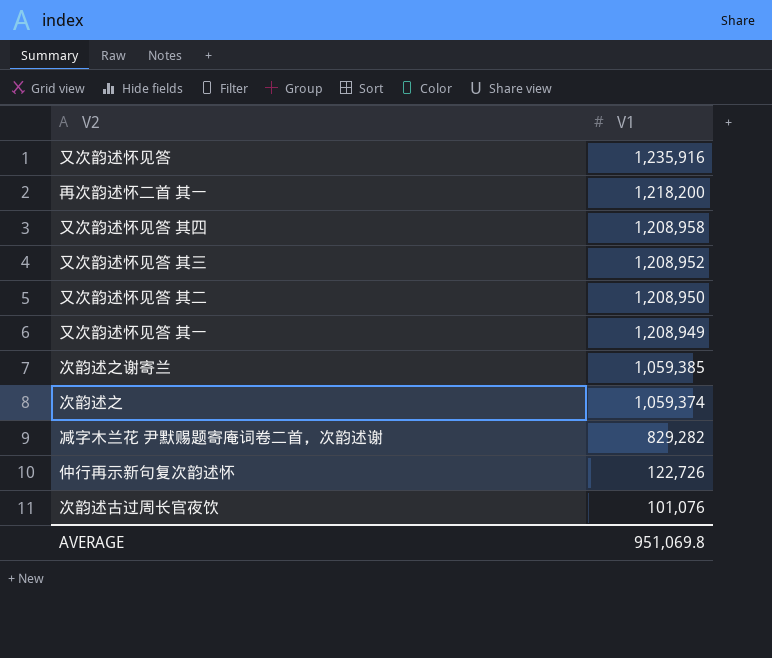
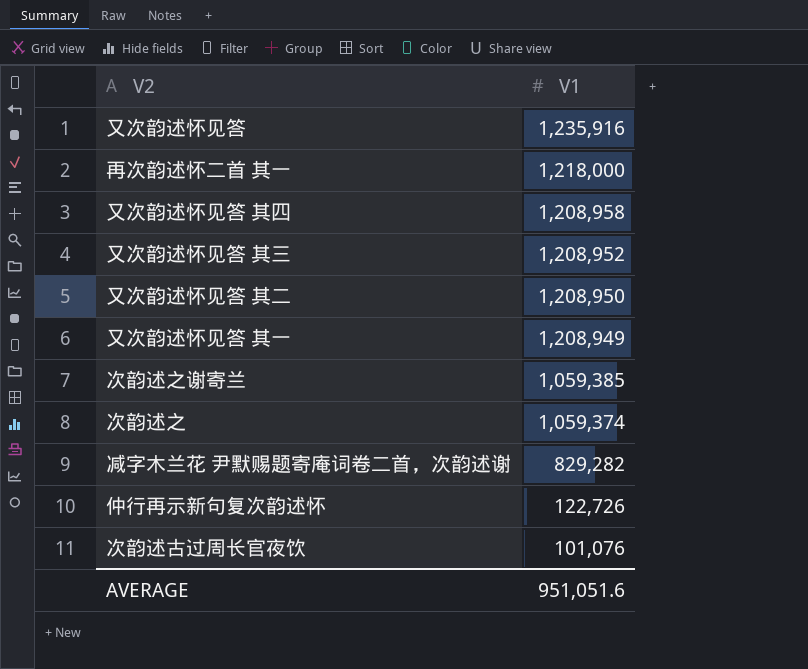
再次韵述怀二首 其一 | V1: 1,218,200 -> 1,218,000
AVERAGE | V1: 951,069.8 -> 951,051.6

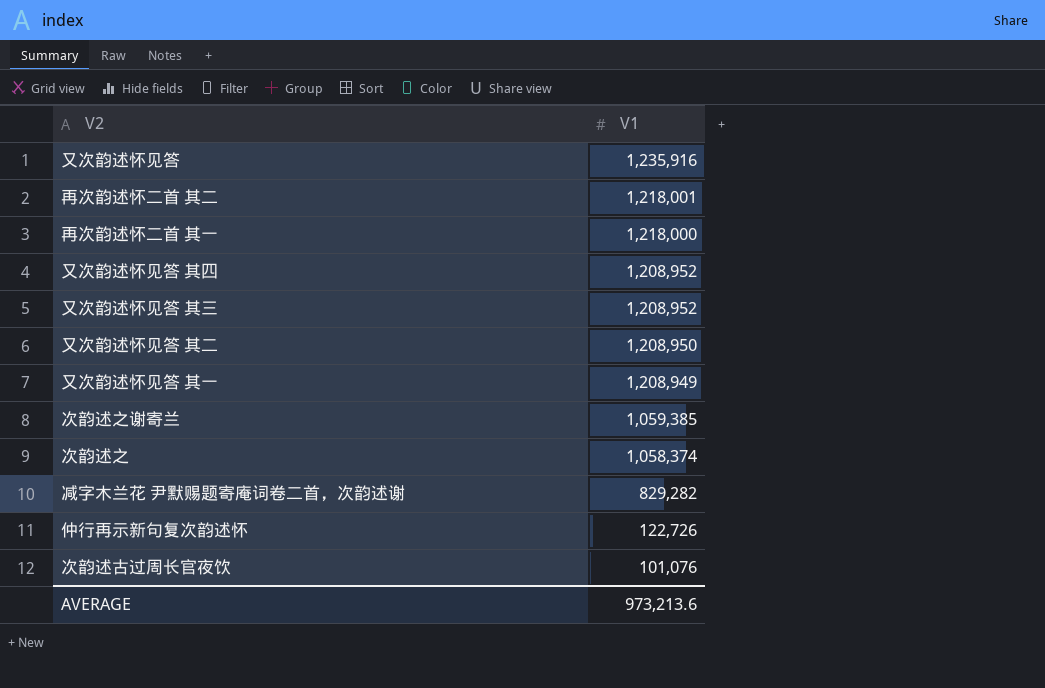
row 再次韵述怀二首 其二: none -> 1,218,001
又次韵述怀见答 其四 | V1: 1,208,958 -> 1,208,952
次韵述之 | V1: 1,059,374 -> 1,058,374
AVERAGE | V1: 951,051.6 -> 973,213.6

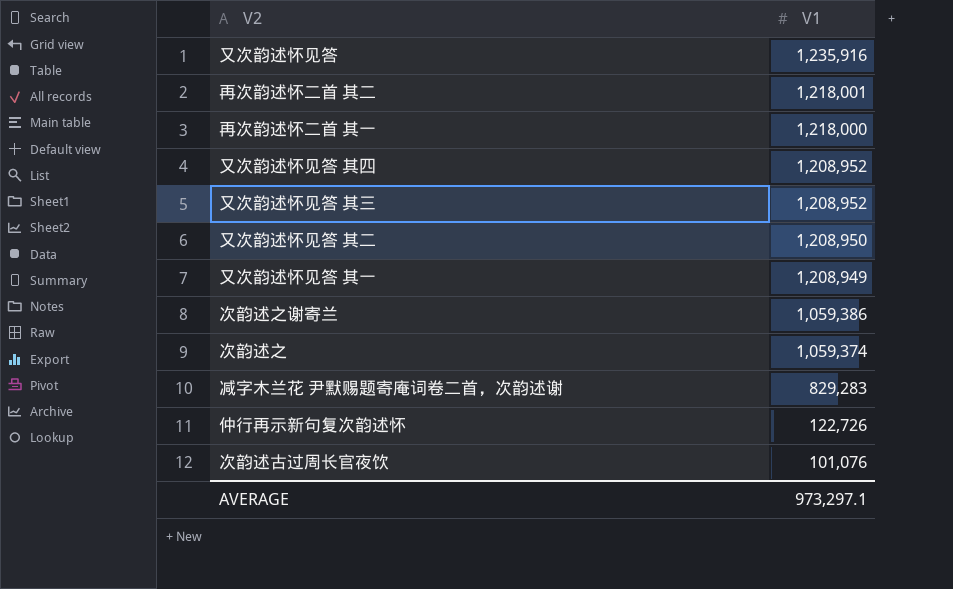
次韵述之谢寄兰 | V1: 1,059,385 -> 1,059,386
次韵述之 | V1: 1,058,374 -> 1,059,374
减字木兰花 尹默赐题寄庵词卷二首，次韵述谢 | V1: 829,282 -> 829,283
AVERAGE | V1: 973,213.6 -> 973,297.1

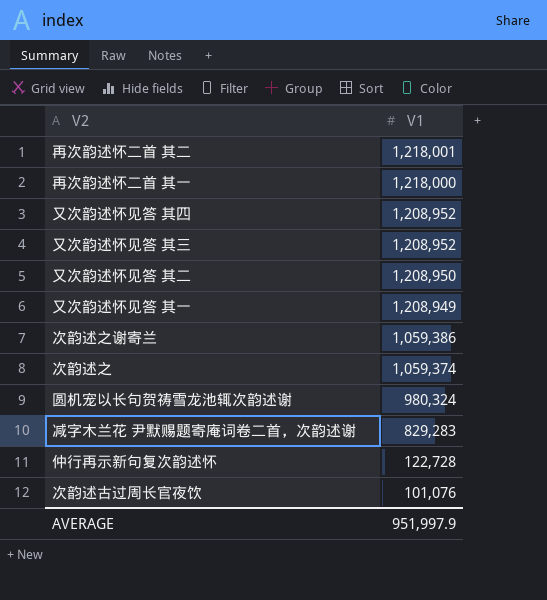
row 又次韵述怀见答: 1,235,916 -> none
row 圆机宠以长句贺祷雪龙池辄次韵述谢: none -> 980,324
仲行再示新句复次韵述怀 | V1: 122,726 -> 122,728
AVERAGE | V1: 973,297.1 -> 951,997.9

